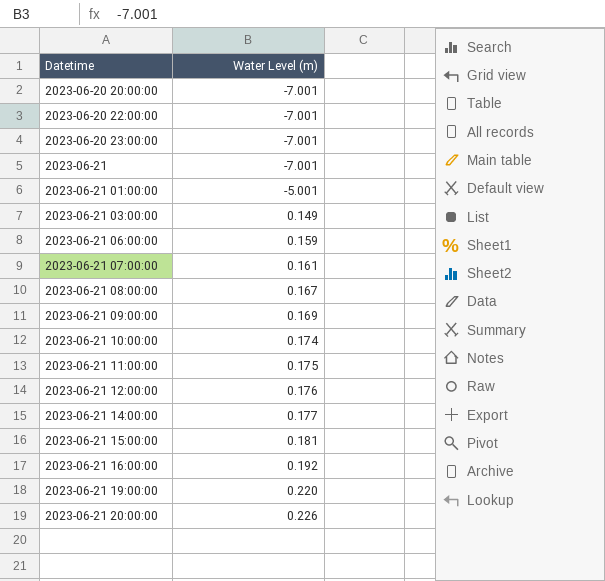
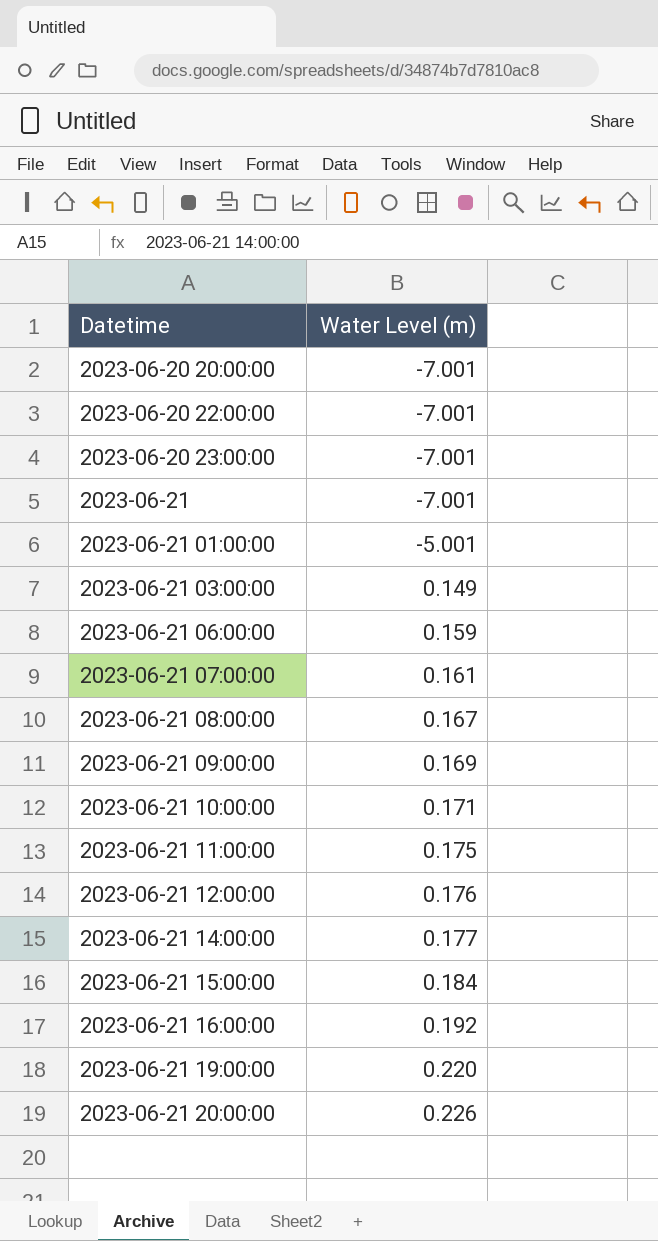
2023-06-21 10:00:00 | Water Level (m): 0.174 -> 0.171
2023-06-21 15:00:00 | Water Level (m): 0.181 -> 0.184

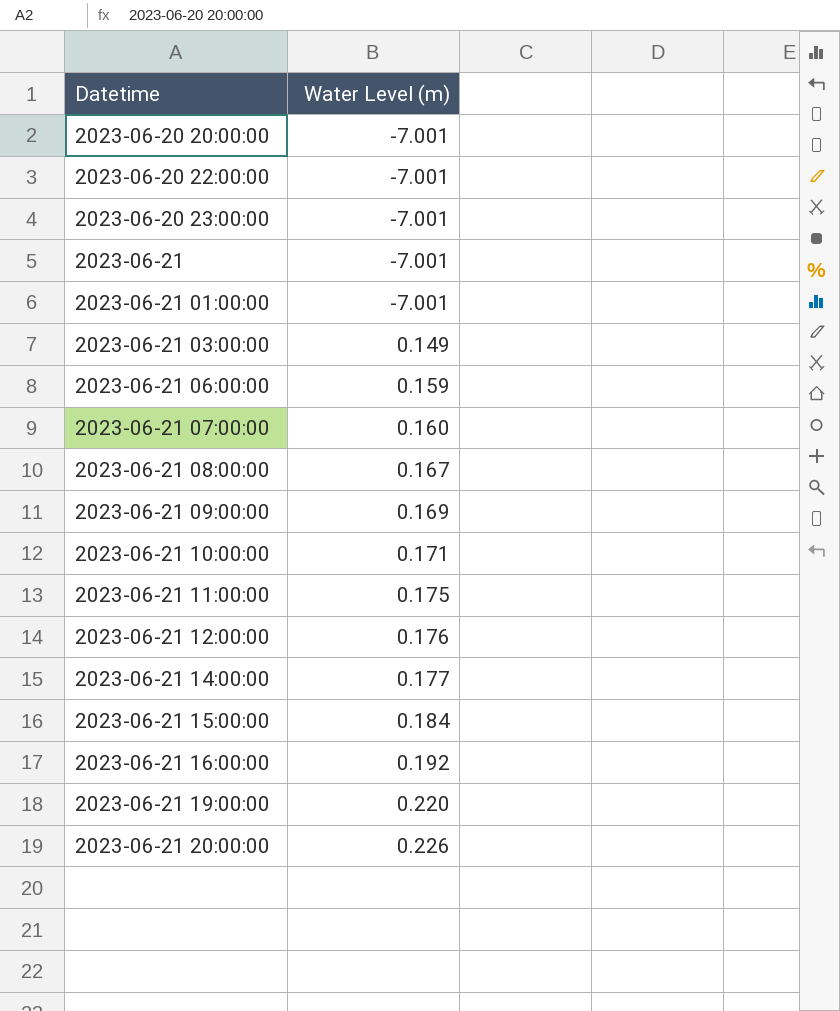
2023-06-21 01:00:00 | Water Level (m): -5.001 -> -7.001
2023-06-21 07:00:00 | Water Level (m): 0.161 -> 0.160

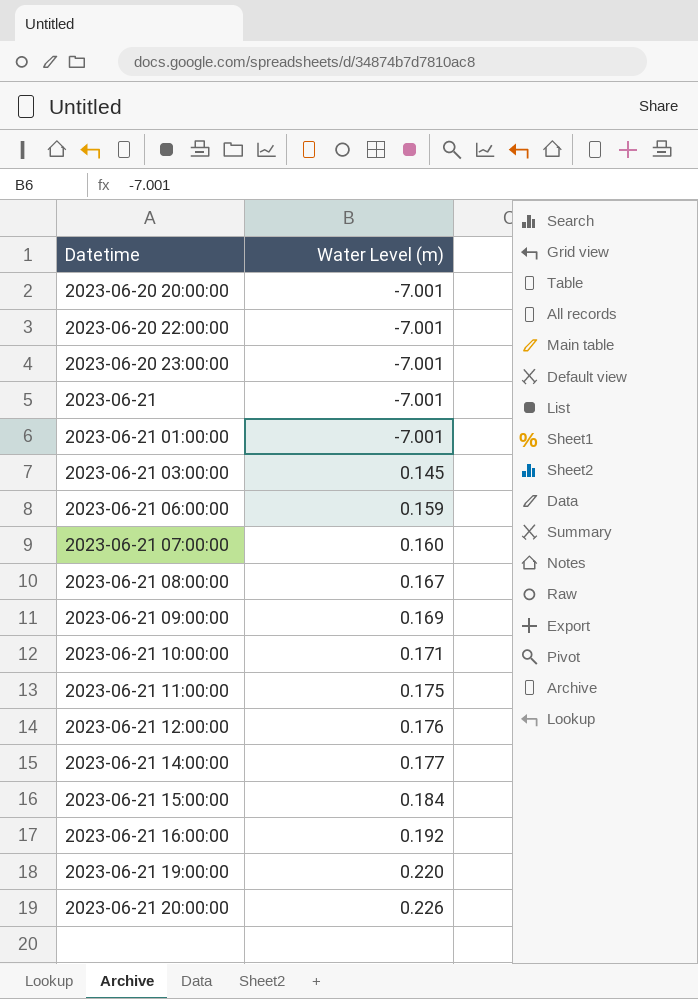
2023-06-21 03:00:00 | Water Level (m): 0.149 -> 0.145

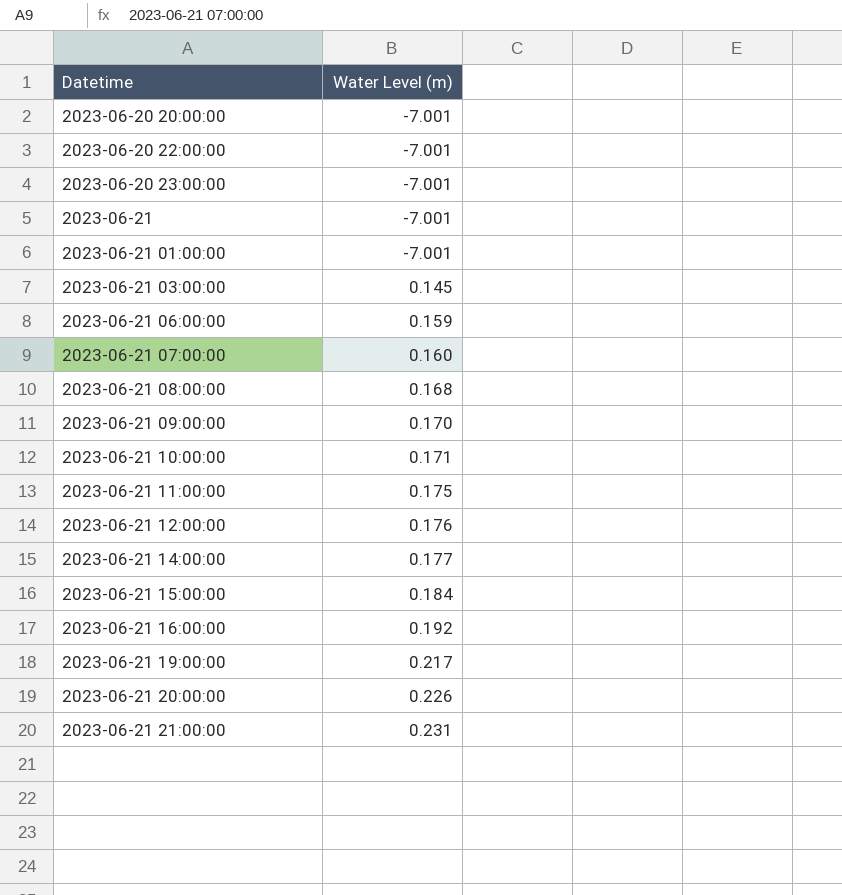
2023-06-21 08:00:00 | Water Level (m): 0.167 -> 0.168
2023-06-21 09:00:00 | Water Level (m): 0.169 -> 0.170
2023-06-21 19:00:00 | Water Level (m): 0.220 -> 0.217
row 2023-06-21 21:00:00: none -> 0.231

